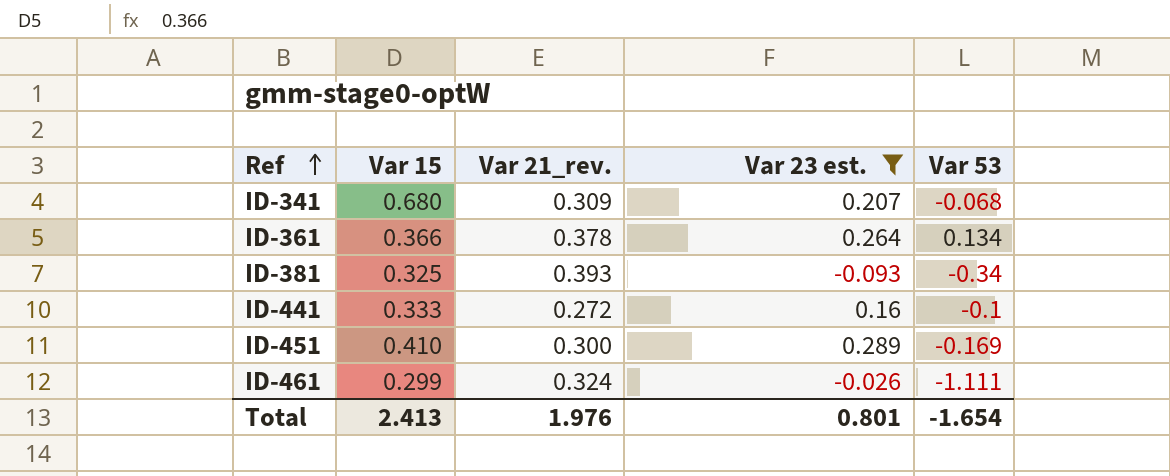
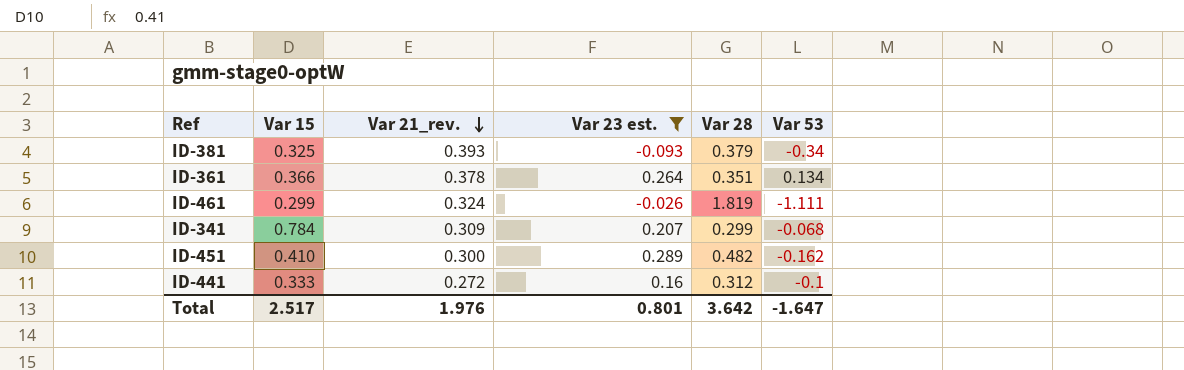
row order: Ref ascending -> Var 21_rev. descending
column Var 28 | position: none -> 5
ID-341 | Var 15: 0.680 -> 0.784
ID-451 | Var 53: -0.169 -> -0.162
Total | Var 15: 2.413 -> 2.517
Total | Var 53: -1.654 -> -1.647

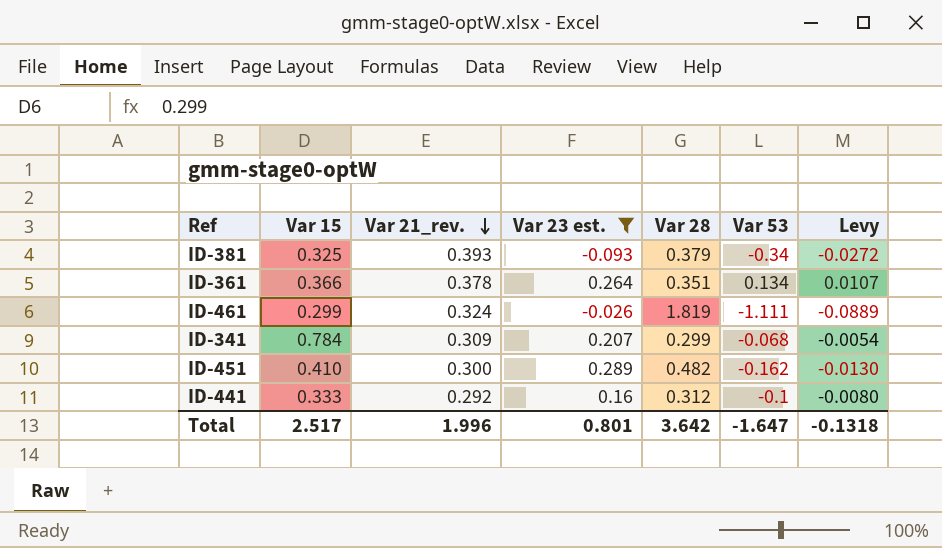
column Levy | formula: none -> [Var 53] * 0.08
ID-441 | Var 21_rev.: 0.272 -> 0.292
Total | Var 21_rev.: 1.976 -> 1.996

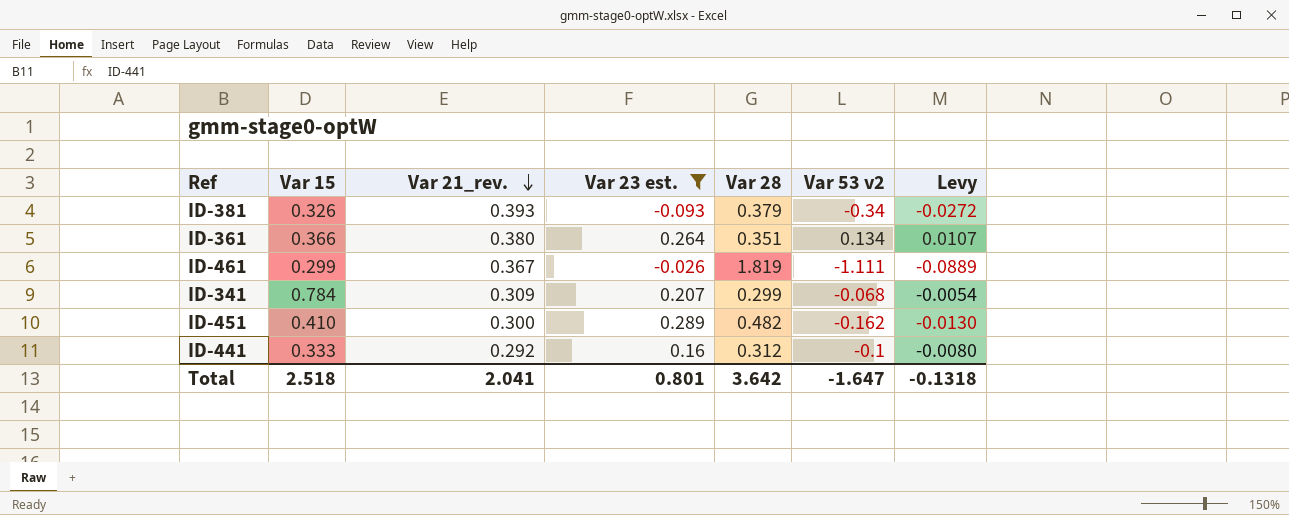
column name: Var 53 -> Var 53 v2
ID-381 | Var 15: 0.325 -> 0.326
ID-361 | Var 21_rev.: 0.378 -> 0.380
ID-461 | Var 21_rev.: 0.324 -> 0.367
Total | Var 15: 2.517 -> 2.518
Total | Var 21_rev.: 1.996 -> 2.041

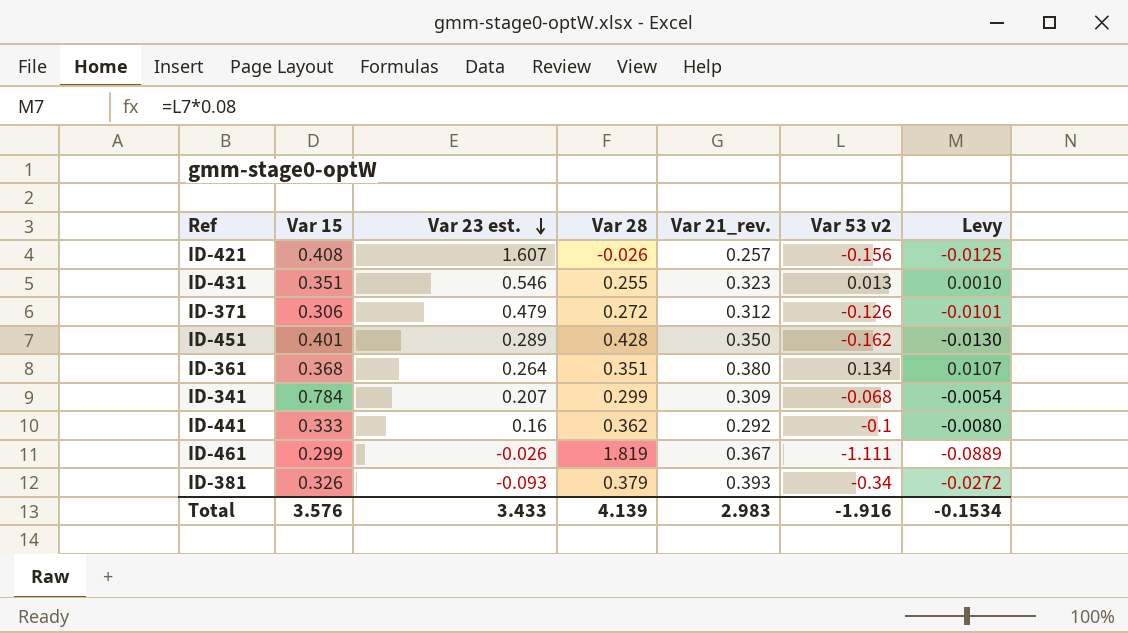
filter: Var 23 est. <= 0.289 -> none
row order: Var 21_rev. descending -> Var 23 est. descending
column Var 21_rev. | position: 3 -> 5
ID-451 | Var 15: 0.410 -> 0.401
ID-451 | Var 28: 0.482 -> 0.428
ID-451 | Var 21_rev.: 0.300 -> 0.350
ID-361 | Var 15: 0.366 -> 0.368
ID-441 | Var 28: 0.312 -> 0.362
Total | Var 15: 2.518 -> 3.576
Total | Var 23 est.: 0.801 -> 3.433
Total | Var 28: 3.642 -> 4.139
Total | Var 21_rev.: 2.041 -> 2.983
Total | Var 53 v2: -1.647 -> -1.916
Total | Levy: -0.1318 -> -0.1534

